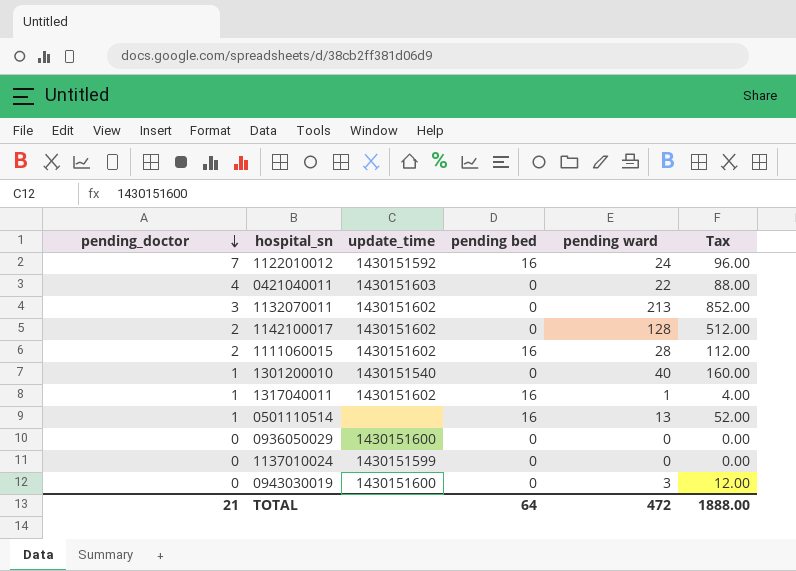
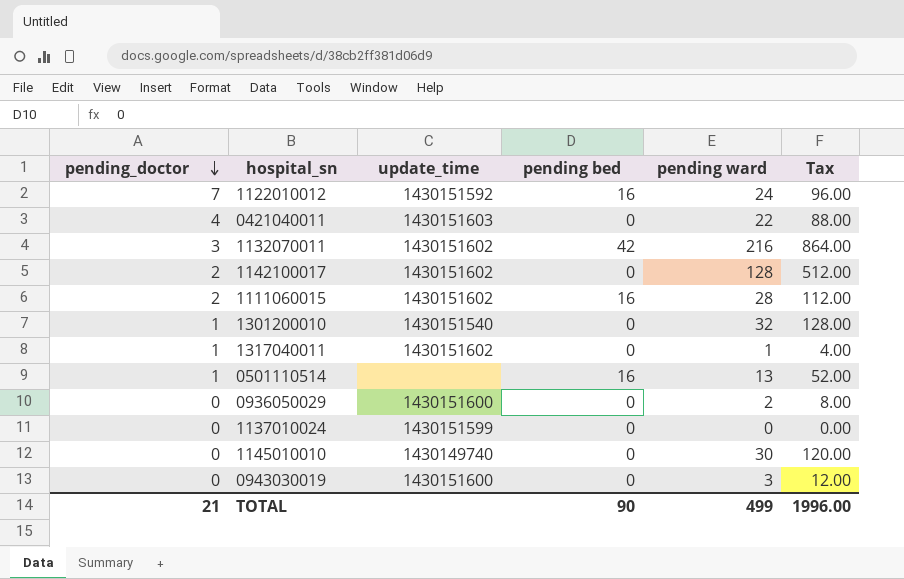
1132070011 | pending bed: 0 -> 42
1132070011 | pending ward: 213 -> 216
1132070011 | Tax: 852.00 -> 864.00
1301200010 | pending ward: 40 -> 32
1301200010 | Tax: 160.00 -> 128.00
1317040011 | pending bed: 16 -> 0
0936050029 | pending ward: 0 -> 2
0936050029 | Tax: 0.00 -> 8.00
row 1145010010: none -> 0 | 1430149740 | 0 | 30 | 120.00
TOTAL | pending bed: 64 -> 90
TOTAL | pending ward: 472 -> 499
TOTAL | Tax: 1888.00 -> 1996.00

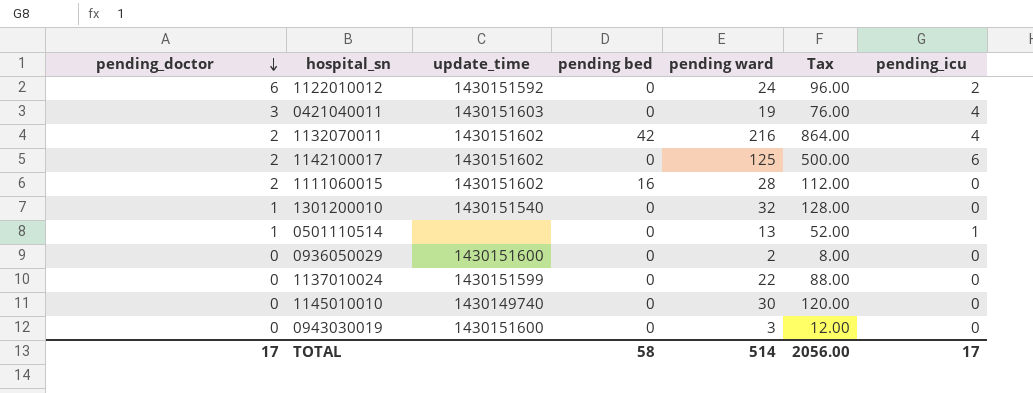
column pending_icu | position: none -> 7
row 1317040011: 1 | 1430151602 | 0 | 1 | 4.00 -> none
1122010012 | pending_doctor: 7 -> 6
1122010012 | pending bed: 16 -> 0
0421040011 | pending_doctor: 4 -> 3
0421040011 | pending ward: 22 -> 19
0421040011 | Tax: 88.00 -> 76.00
1132070011 | pending_doctor: 3 -> 2
1142100017 | pending ward: 128 -> 125
1142100017 | Tax: 512.00 -> 500.00
0501110514 | pending bed: 16 -> 0
1137010024 | pending ward: 0 -> 22
1137010024 | Tax: 0.00 -> 88.00
TOTAL | pending_doctor: 21 -> 17
TOTAL | pending bed: 90 -> 58
TOTAL | pending ward: 499 -> 514
TOTAL | Tax: 1996.00 -> 2056.00

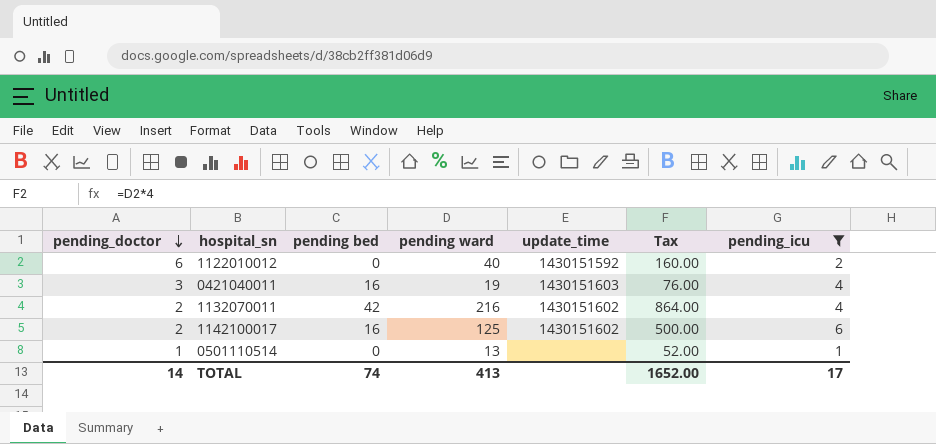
filter: none -> pending_icu != 0
column update_time | position: 3 -> 5
1122010012 | pending ward: 24 -> 40
1122010012 | Tax: 96.00 -> 160.00
0421040011 | pending bed: 0 -> 16
1142100017 | pending bed: 0 -> 16
TOTAL | pending_doctor: 17 -> 14
TOTAL | pending bed: 58 -> 74
TOTAL | pending ward: 514 -> 413
TOTAL | Tax: 2056.00 -> 1652.00

